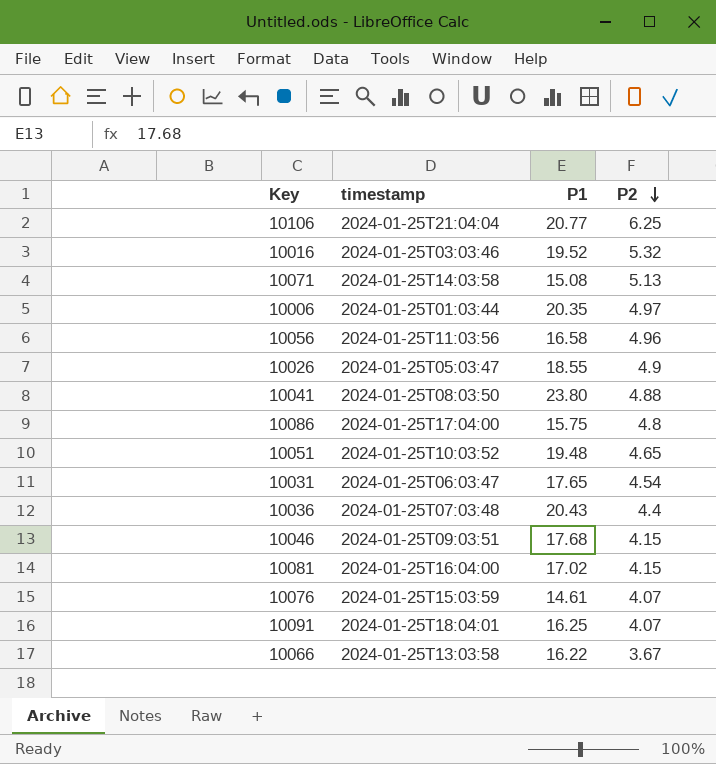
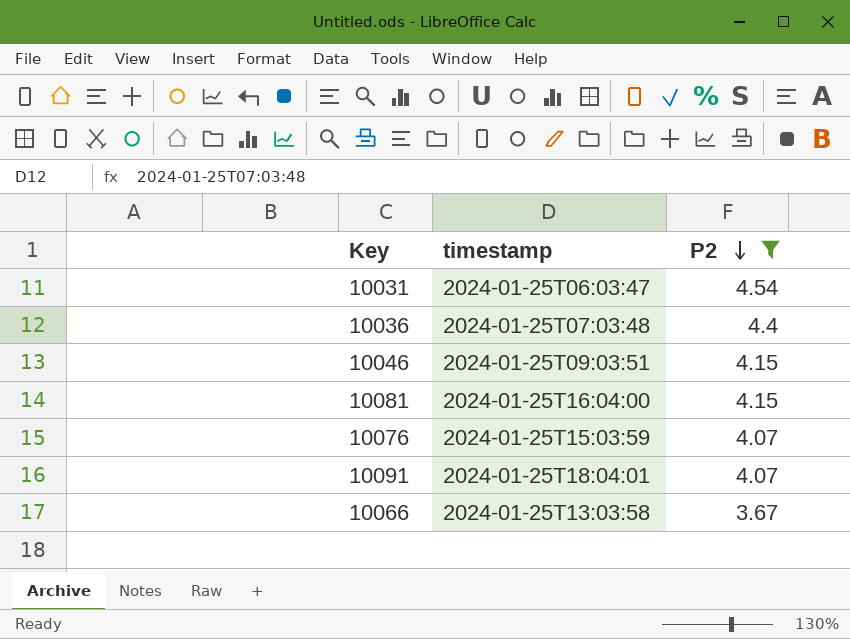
filter: none -> P2 <= 4.54
column P1 | position: 3 -> none

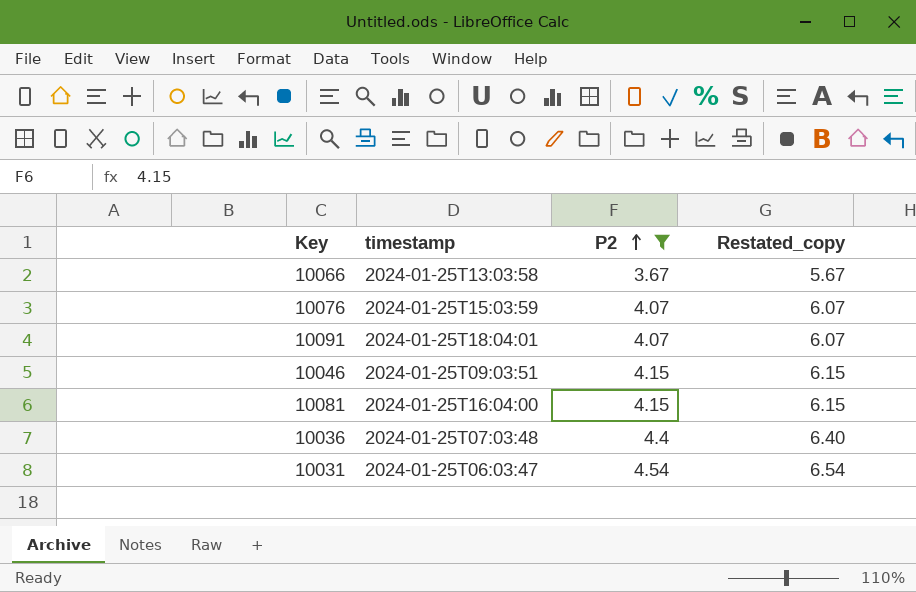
row order: P2 descending -> P2 ascending
column Restated_copy | formula: none -> [P2] + 2

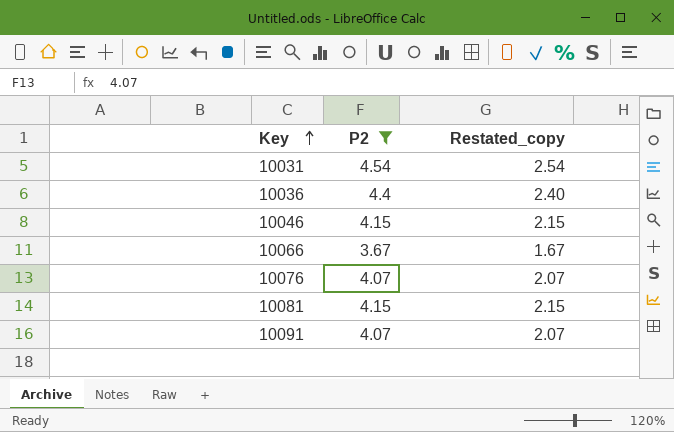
row order: P2 ascending -> Key ascending
column timestamp | position: 2 -> none
column Restated_copy | formula: [P2] + 2 -> [P2] - 2

